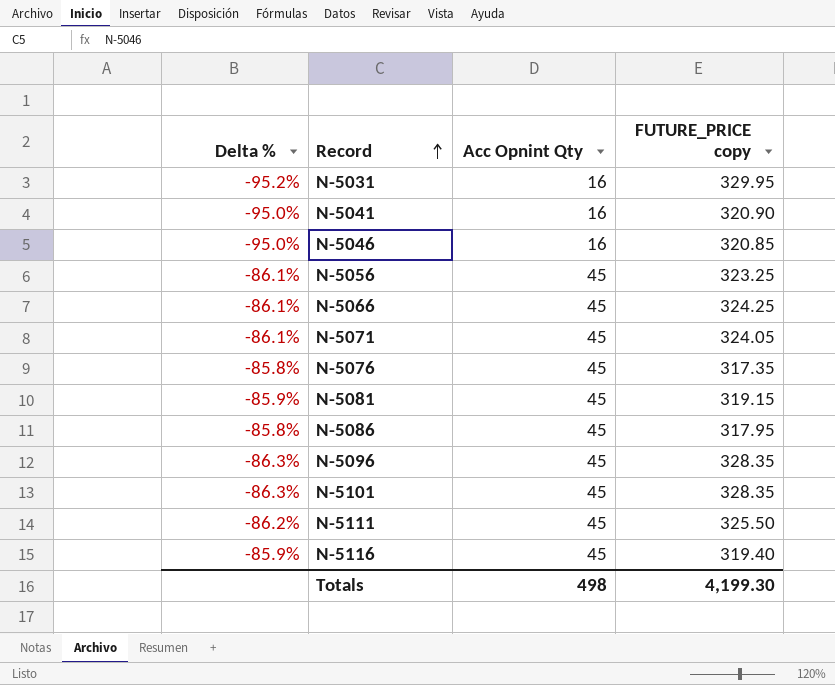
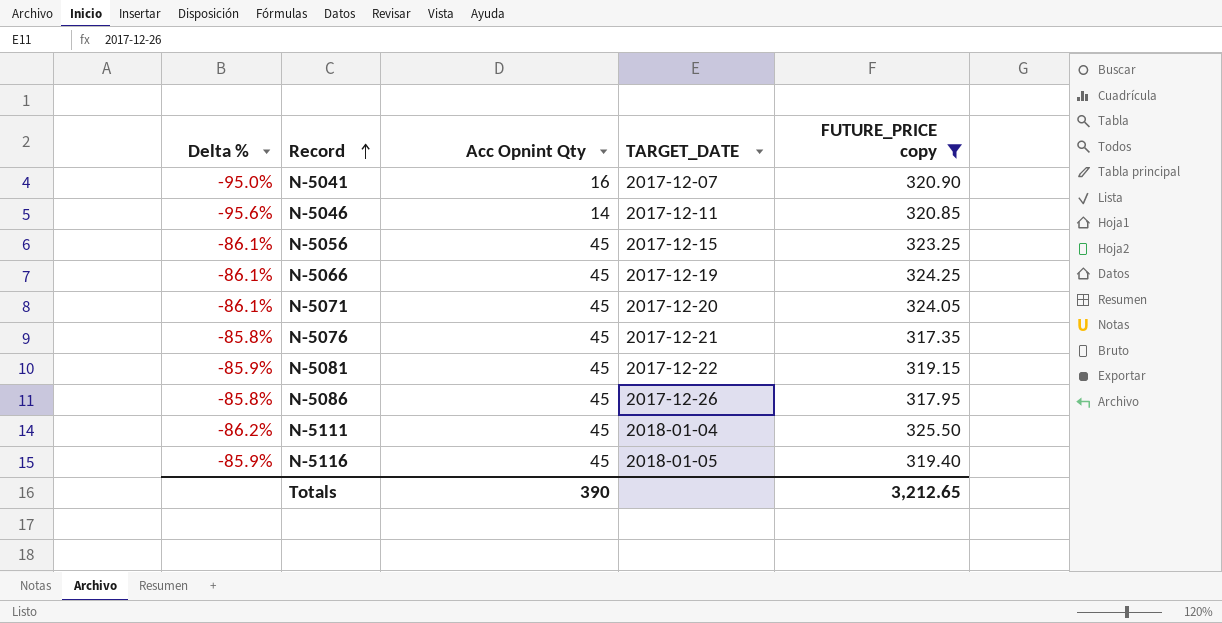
filter: none -> FUTURE_PRICE copy <= 325.50
column TARGET_DATE | position: none -> 4
N-5046 | Delta %: -95.0% -> -95.6%
N-5046 | Acc Opnint Qty: 16 -> 14
Totals | Acc Opnint Qty: 498 -> 390
Totals | FUTURE_PRICE copy: 4,199.30 -> 3,212.65

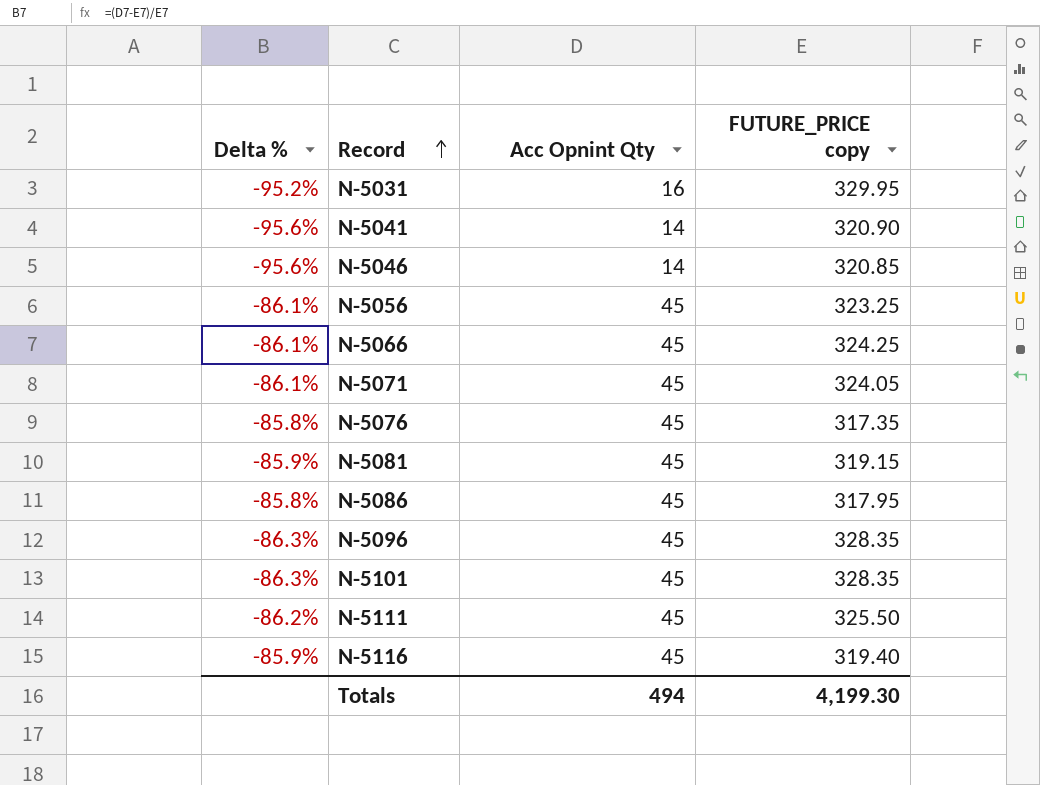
filter: FUTURE_PRICE copy <= 325.50 -> none
column TARGET_DATE | position: 4 -> none
N-5041 | Delta %: -95.0% -> -95.6%
N-5041 | Acc Opnint Qty: 16 -> 14
Totals | Acc Opnint Qty: 390 -> 494
Totals | FUTURE_PRICE copy: 3,212.65 -> 4,199.30

